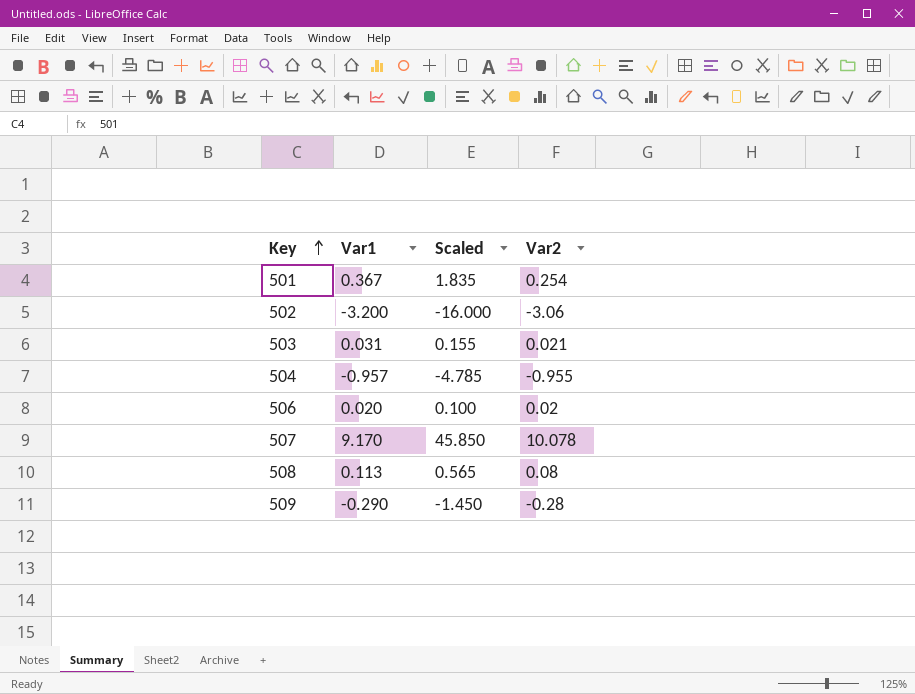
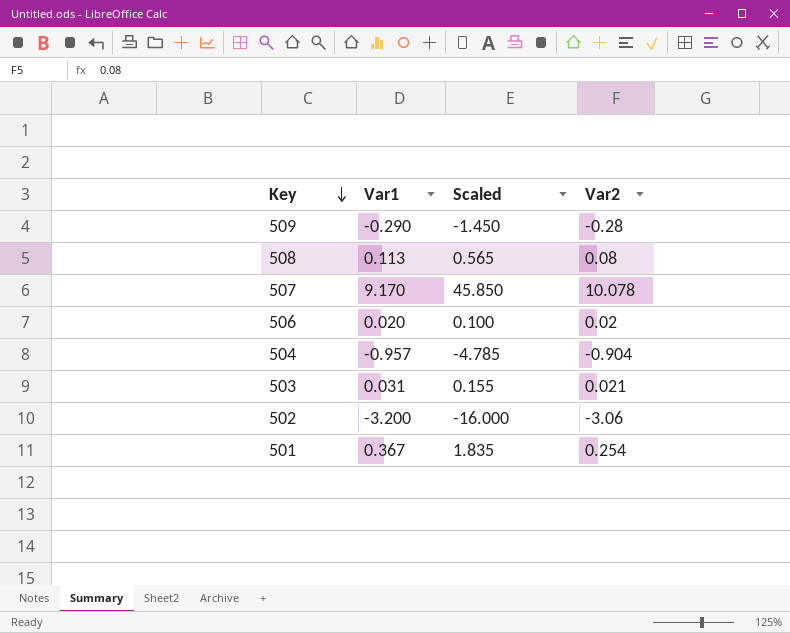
row order: Key ascending -> Key descending
504 | Var2: -0.955 -> -0.904

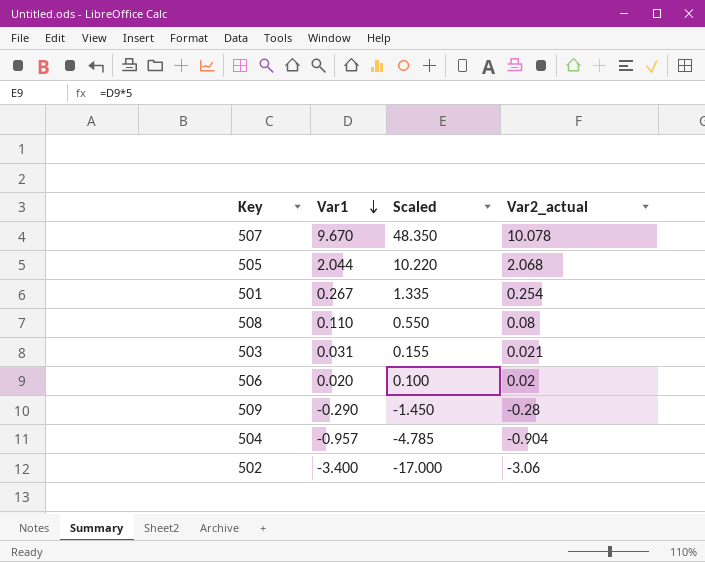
row order: Key descending -> Var1 descending
column name: Var2 -> Var2_actual
507 | Var1: 9.170 -> 9.670
507 | Scaled: 45.850 -> 48.350
row 505: none -> 2.044 | 10.220 | 2.068
501 | Var1: 0.367 -> 0.267
501 | Scaled: 1.835 -> 1.335
508 | Var1: 0.113 -> 0.110
508 | Scaled: 0.565 -> 0.550
502 | Var1: -3.200 -> -3.400
502 | Scaled: -16.000 -> -17.000

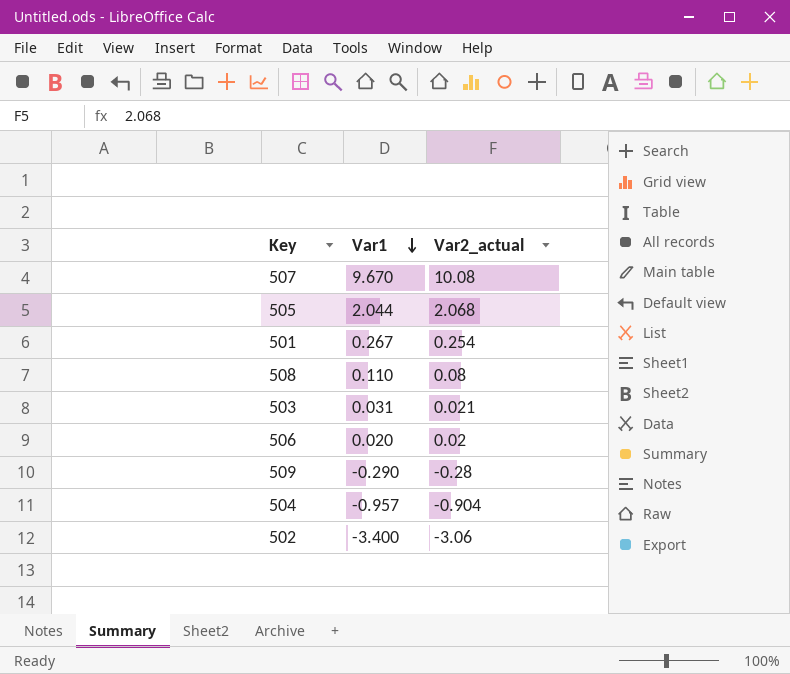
column Scaled | formula: [Var1] * 5 -> none
507 | Var2_actual: 10.078 -> 10.08

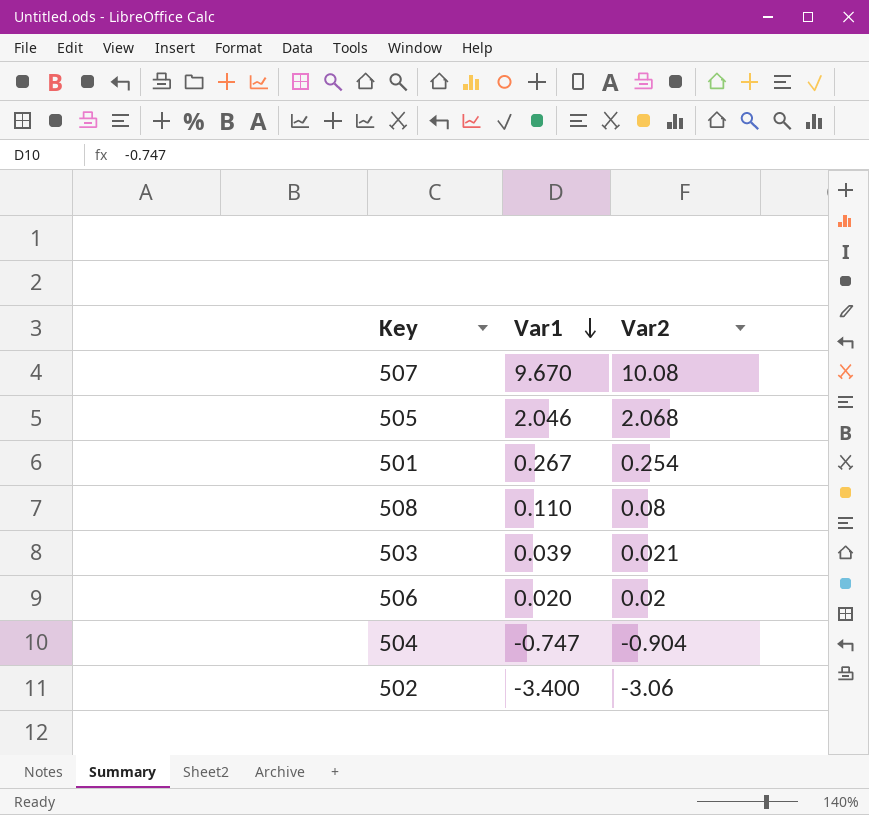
column name: Var2_actual -> Var2
row 509: -0.290 | -0.28 -> none
505 | Var1: 2.044 -> 2.046
503 | Var1: 0.031 -> 0.039
504 | Var1: -0.957 -> -0.747

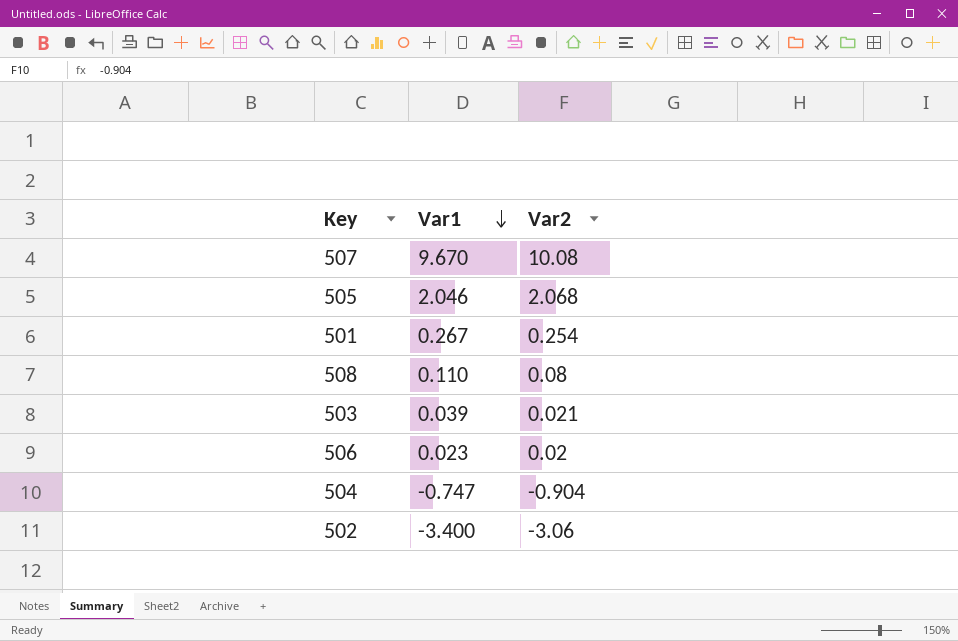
506 | Var1: 0.020 -> 0.023

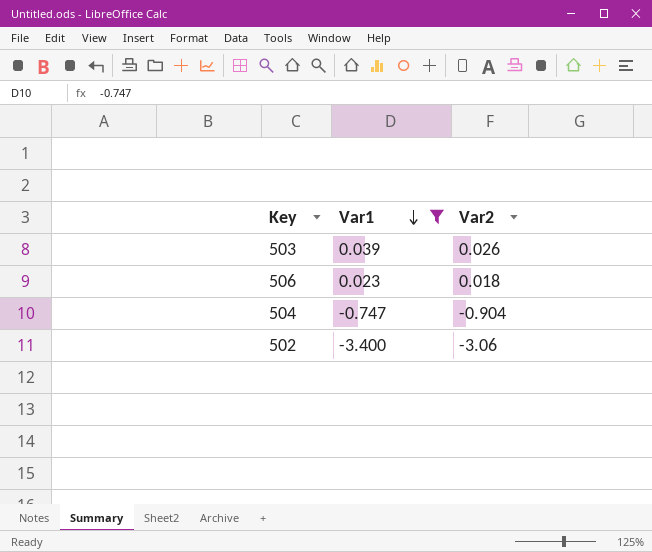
filter: none -> Var1 <= 0.039
503 | Var2: 0.021 -> 0.026
506 | Var2: 0.02 -> 0.018

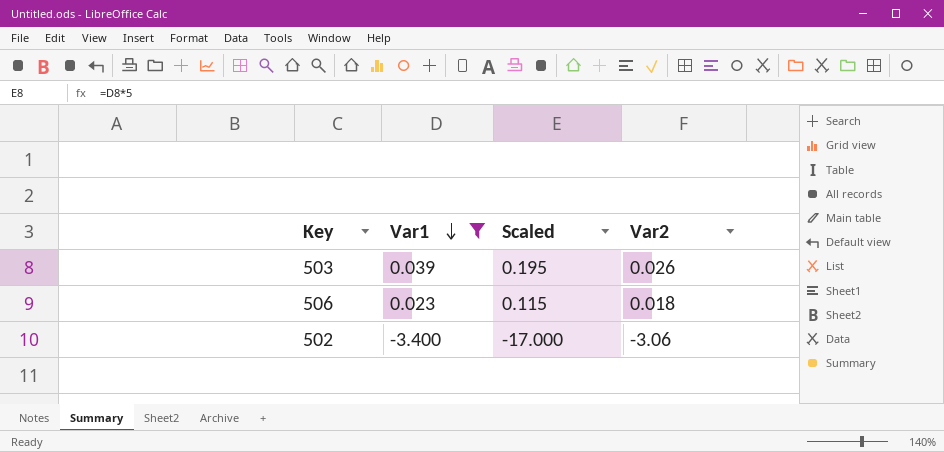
column Scaled | formula: none -> [Var1] * 5
row 504: -0.747 | -0.904 -> none

